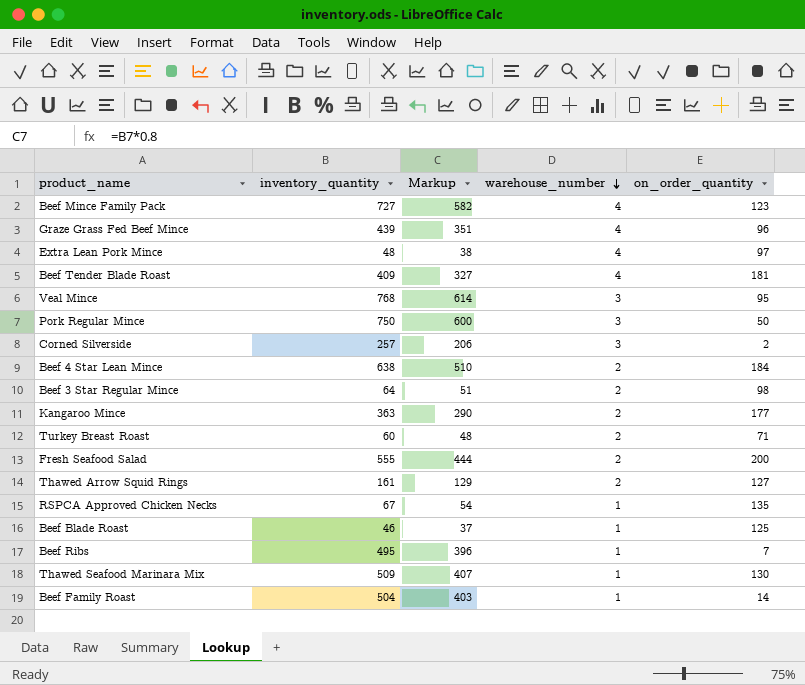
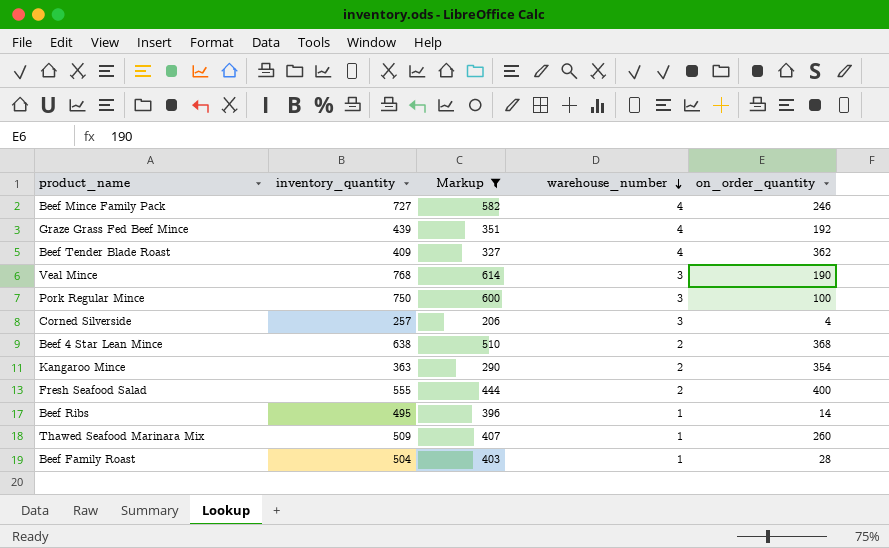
filter: none -> Markup >= 206
Beef Mince Family Pack | on_order_quantity: 123 -> 246
Graze Grass Fed Beef Mince | on_order_quantity: 96 -> 192
Beef Tender Blade Roast | on_order_quantity: 181 -> 362
Veal Mince | on_order_quantity: 95 -> 190
Pork Regular Mince | on_order_quantity: 50 -> 100
Corned Silverside | on_order_quantity: 2 -> 4
Beef 4 Star Lean Mince | on_order_quantity: 184 -> 368
Kangaroo Mince | on_order_quantity: 177 -> 354
Fresh Seafood Salad | on_order_quantity: 200 -> 400
Beef Ribs | on_order_quantity: 7 -> 14
Thawed Seafood Marinara Mix | on_order_quantity: 130 -> 260
Beef Family Roast | on_order_quantity: 14 -> 28

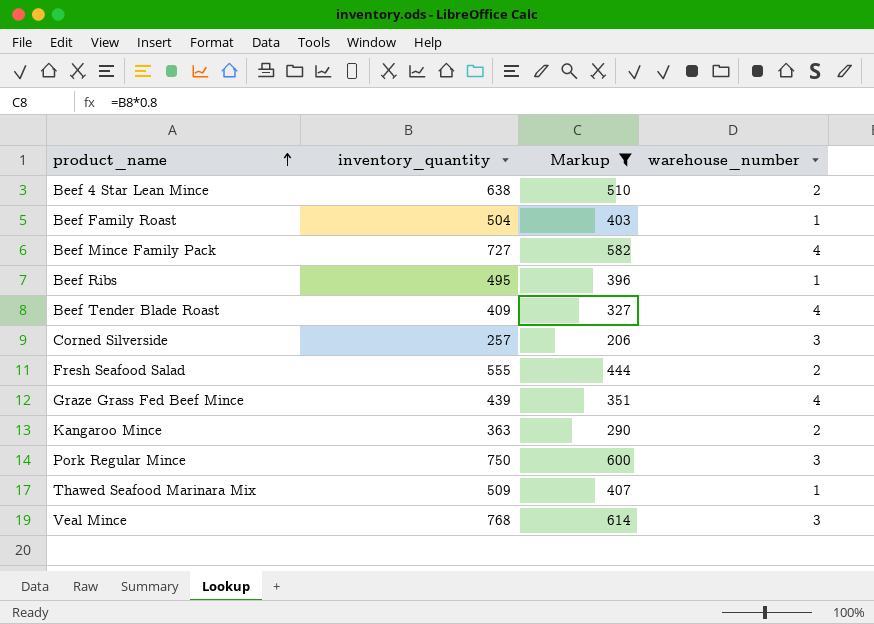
row order: warehouse_number descending -> product_name ascending
column on_order_quantity | position: 5 -> none

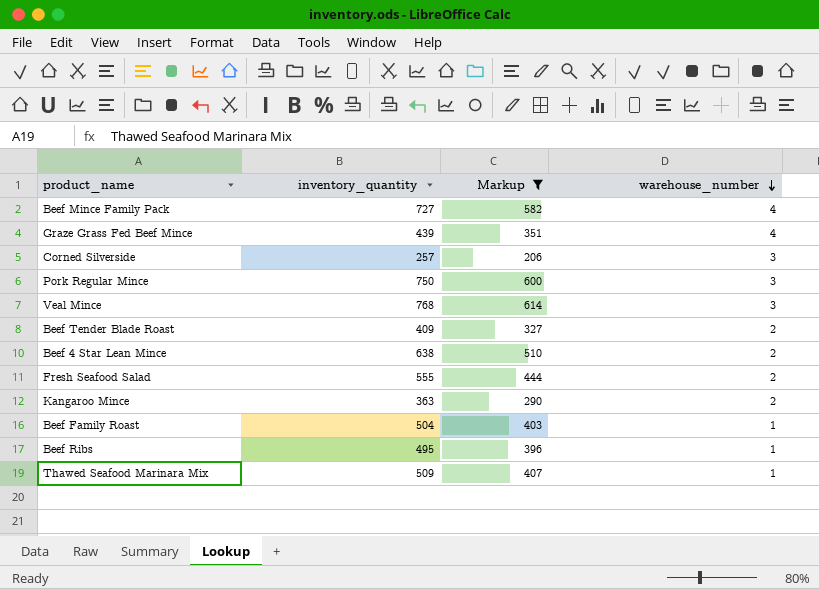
row order: product_name ascending -> warehouse_number descending
Beef Tender Blade Roast | warehouse_number: 4 -> 2

